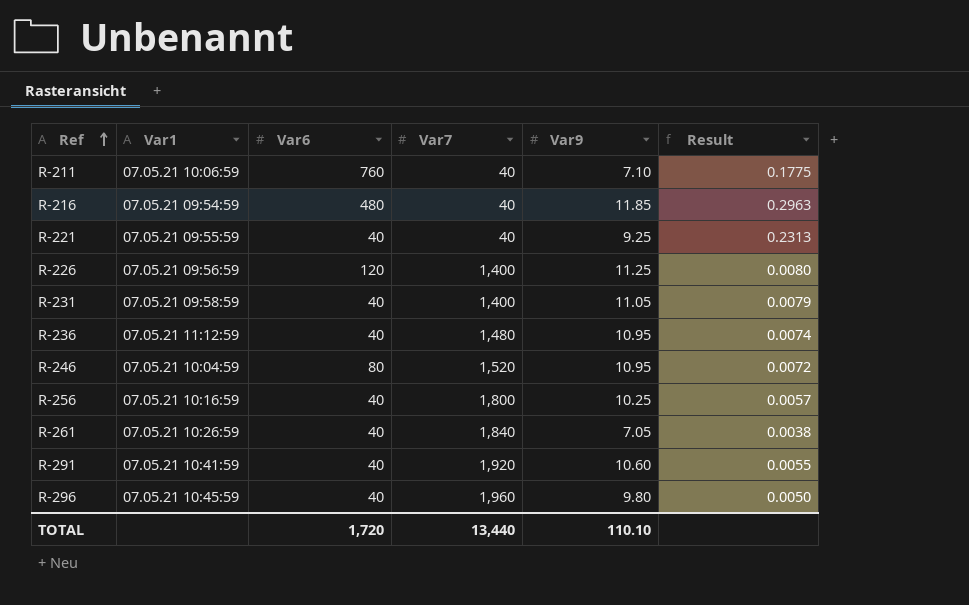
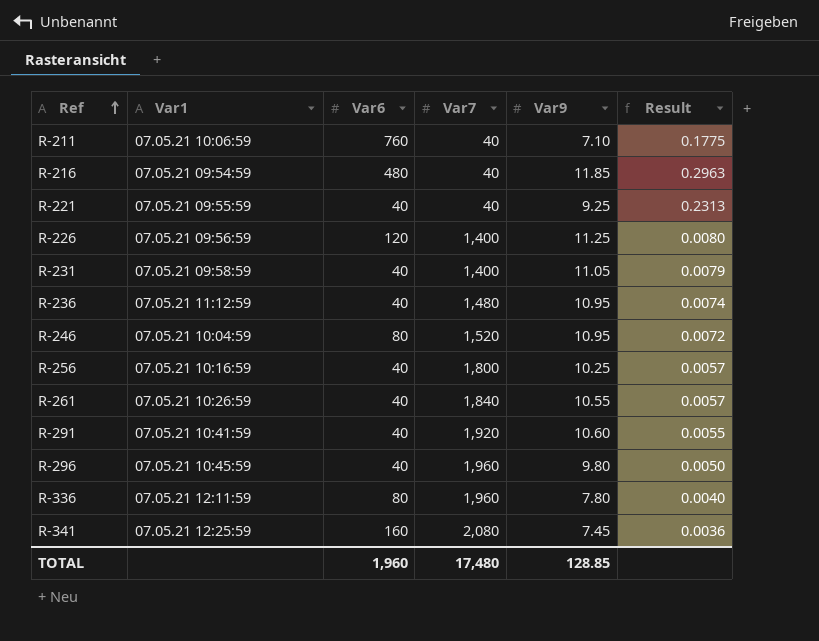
R-261 | Var9: 7.05 -> 10.55
R-261 | Result: 0.0038 -> 0.0057
row R-336: none -> 07.05.21 12:11:59 | 80 | 1,960 | 7.80 | 0.0040
row R-341: none -> 07.05.21 12:25:59 | 160 | 2,080 | 7.45 | 0.0036
TOTAL | Var6: 1,720 -> 1,960
TOTAL | Var7: 13,440 -> 17,480
TOTAL | Var9: 110.10 -> 128.85

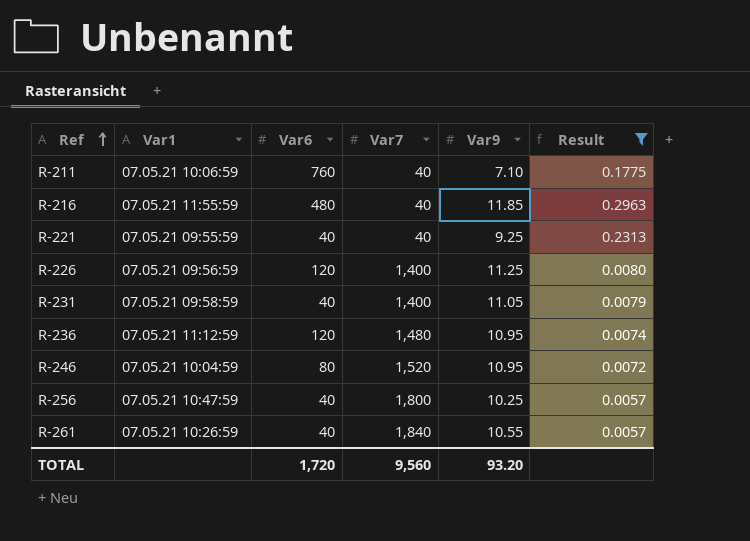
filter: none -> Result >= 0.0057
R-216 | Var1: 07.05.21 09:54:59 -> 07.05.21 11:55:59
R-236 | Var6: 40 -> 120
R-256 | Var1: 07.05.21 10:16:59 -> 07.05.21 10:47:59
TOTAL | Var6: 1,960 -> 1,720
TOTAL | Var7: 17,480 -> 9,560
TOTAL | Var9: 128.85 -> 93.20

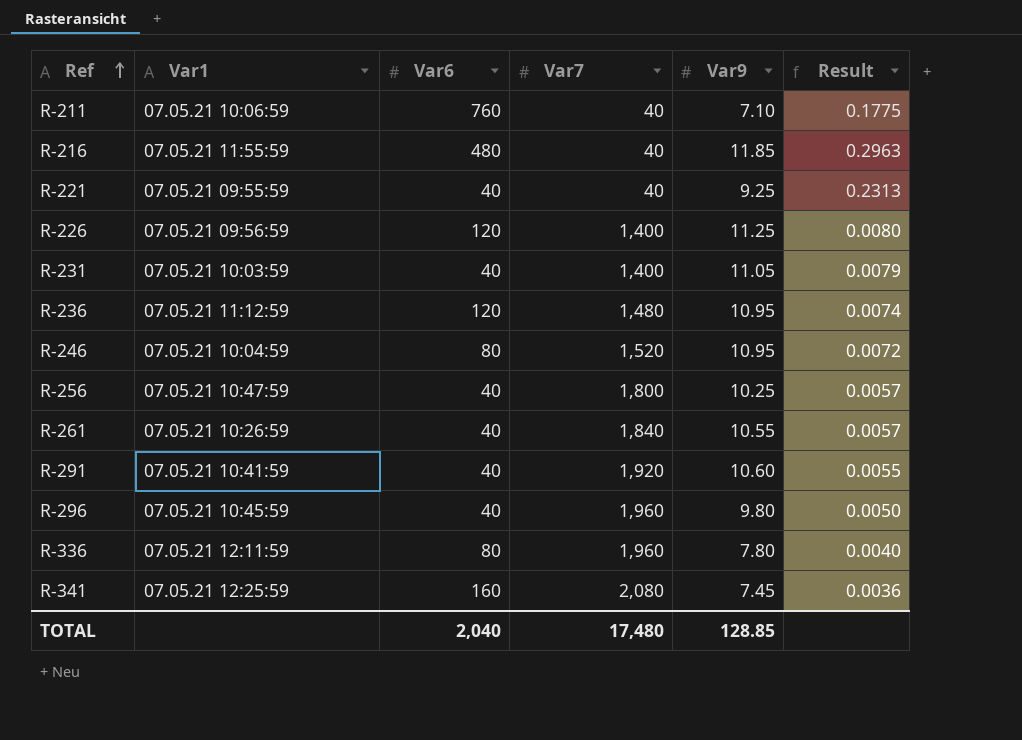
filter: Result >= 0.0057 -> none
R-231 | Var1: 07.05.21 09:58:59 -> 07.05.21 10:03:59
TOTAL | Var6: 1,720 -> 2,040
TOTAL | Var7: 9,560 -> 17,480
TOTAL | Var9: 93.20 -> 128.85

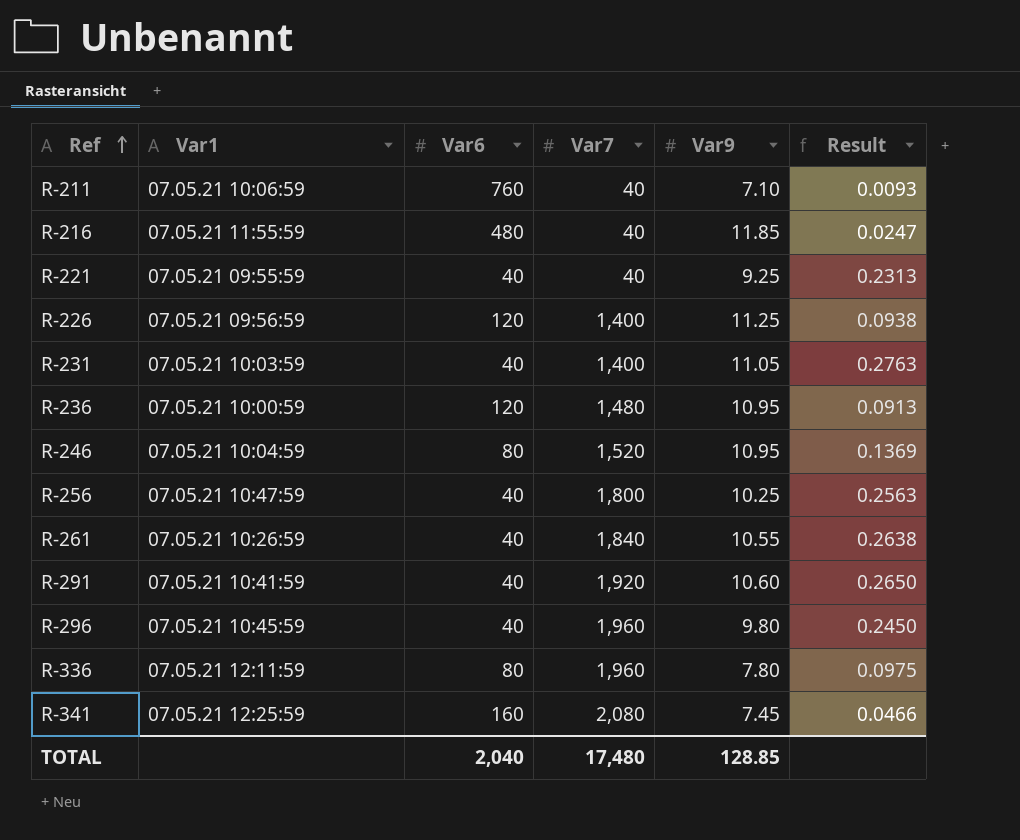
column Result | formula: [Var9] / [Var7] -> [Var9] / [Var6]
R-236 | Var1: 07.05.21 11:12:59 -> 07.05.21 10:00:59

